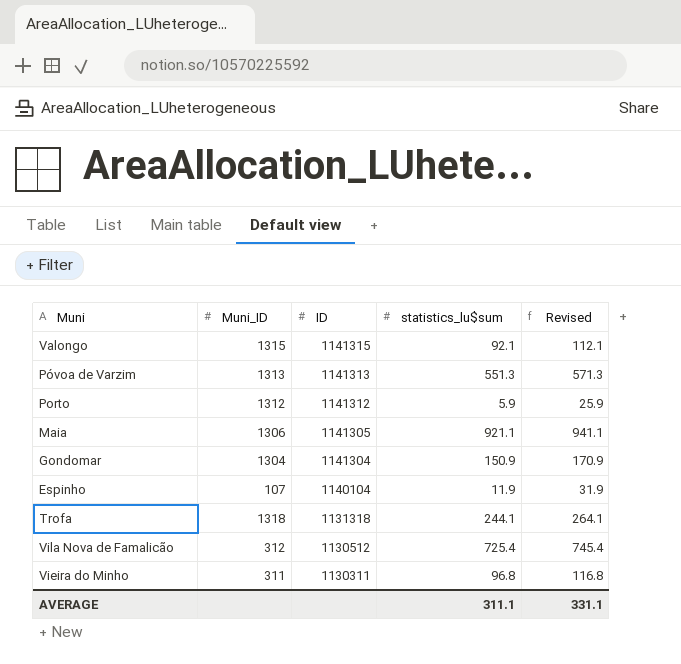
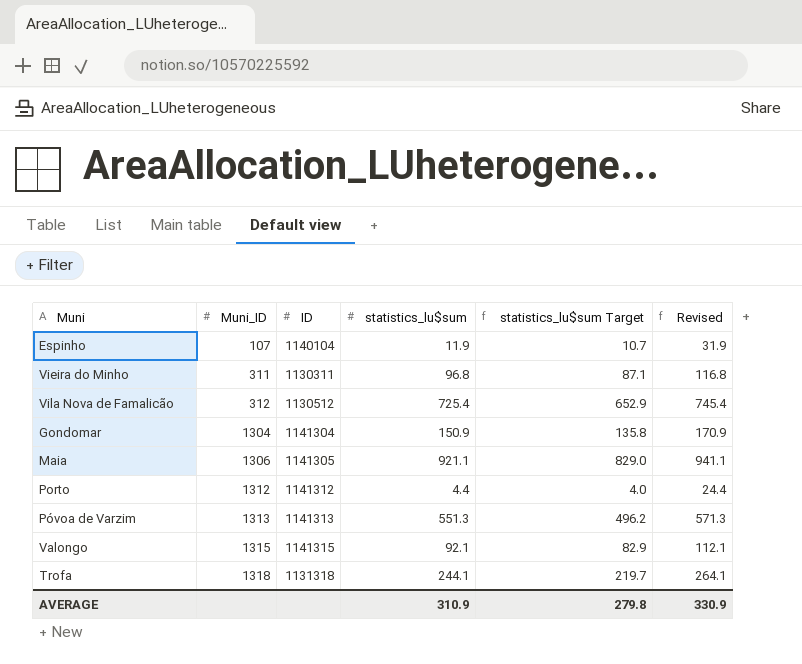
row order: ID descending -> Muni_ID ascending
column statistics_lu$sum Target | formula: none -> [statistics_lu$sum] * 0.9
Porto | statistics_lu$sum: 5.9 -> 4.4
Porto | Revised: 25.9 -> 24.4
AVERAGE | statistics_lu$sum: 311.1 -> 310.9
AVERAGE | Revised: 331.1 -> 330.9

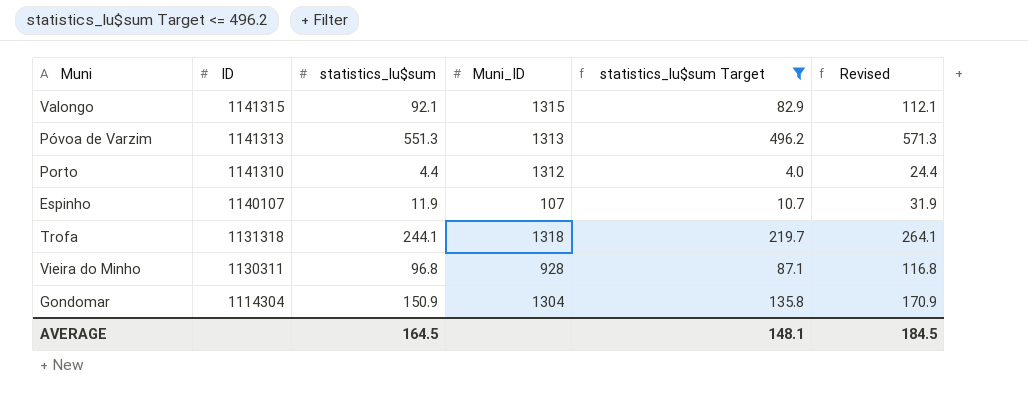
filter: none -> statistics_lu$sum Target <= 496.2
row order: Muni_ID ascending -> ID descending
column Muni_ID | position: 2 -> 4
Porto | ID: 1141312 -> 1141310
Espinho | ID: 1140104 -> 1140107
Vieira do Minho | Muni_ID: 311 -> 928
Gondomar | ID: 1141304 -> 1114304
AVERAGE | statistics_lu$sum: 310.9 -> 164.5
AVERAGE | statistics_lu$sum Target: 279.8 -> 148.1
AVERAGE | Revised: 330.9 -> 184.5

